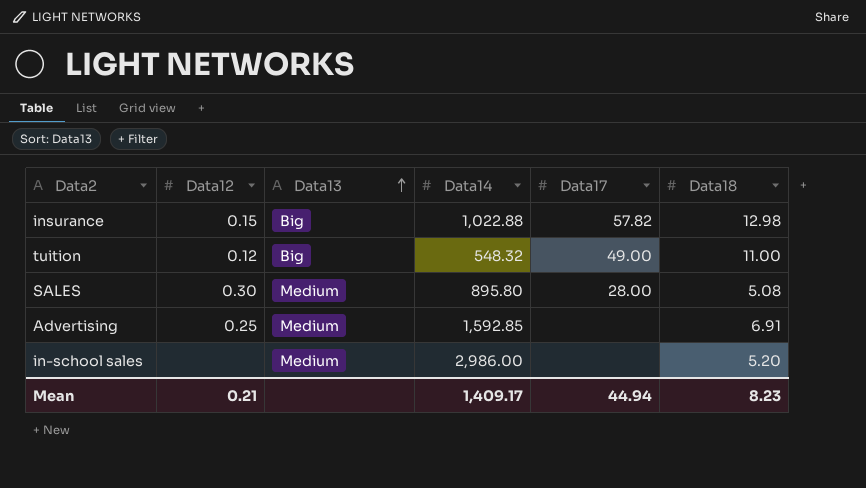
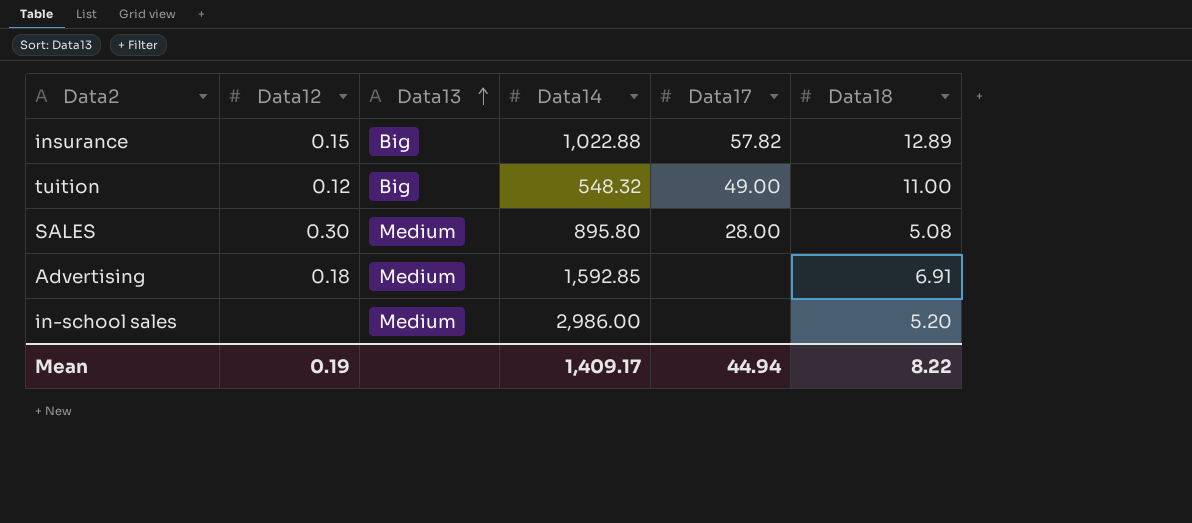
insurance | Data18: 12.98 -> 12.89
Advertising | Data12: 0.25 -> 0.18
Mean | Data12: 0.21 -> 0.19
Mean | Data18: 8.23 -> 8.22

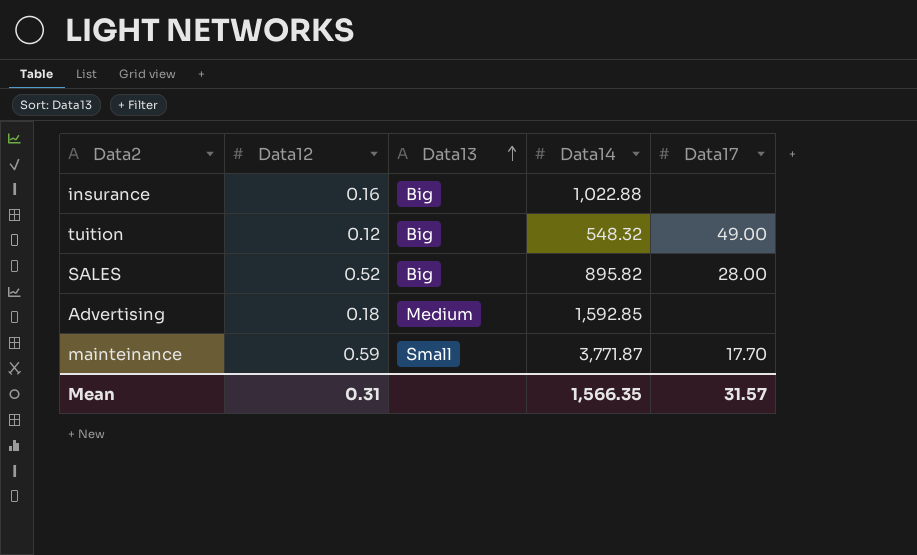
column Data18 | position: 6 -> none
row in-school sales: none | Medium | 2,986.00 | none | 5.20 -> none
insurance | Data12: 0.15 -> 0.16
insurance | Data17: 57.82 -> none
SALES | Data12: 0.30 -> 0.52
SALES | Data13: Medium -> Big
SALES | Data14: 895.80 -> 895.82
row mainteinance: none -> 0.59 | Small | 3,771.87 | 17.70
Mean | Data12: 0.19 -> 0.31
Mean | Data14: 1,409.17 -> 1,566.35
Mean | Data17: 44.94 -> 31.57

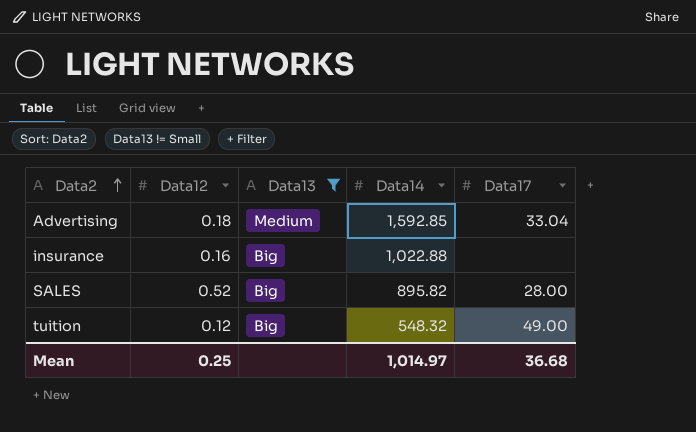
filter: none -> Data13 != Small
row order: Data13 ascending -> Data2 ascending
Advertising | Data17: none -> 33.04
Mean | Data12: 0.31 -> 0.25
Mean | Data14: 1,566.35 -> 1,014.97
Mean | Data17: 31.57 -> 36.68

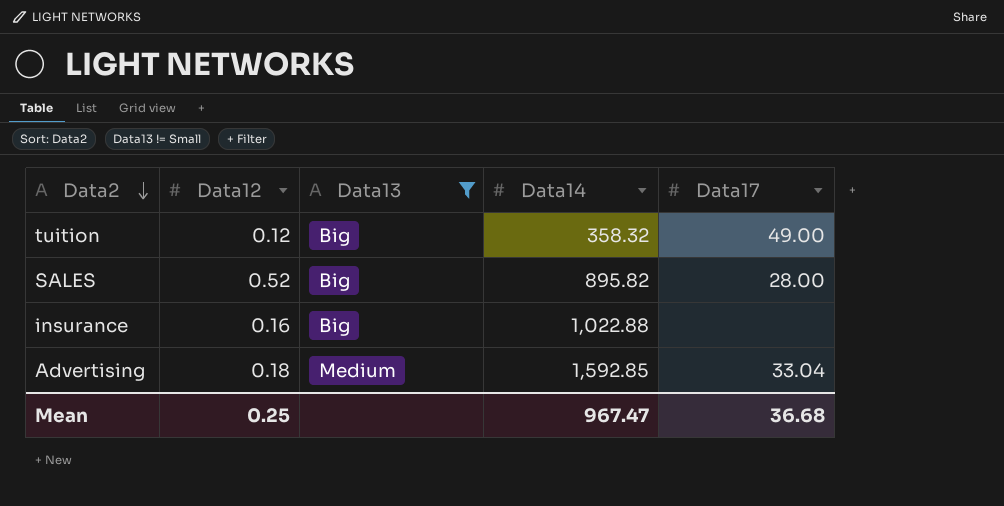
row order: Data2 ascending -> Data2 descending
tuition | Data14: 548.32 -> 358.32
Mean | Data14: 1,014.97 -> 967.47

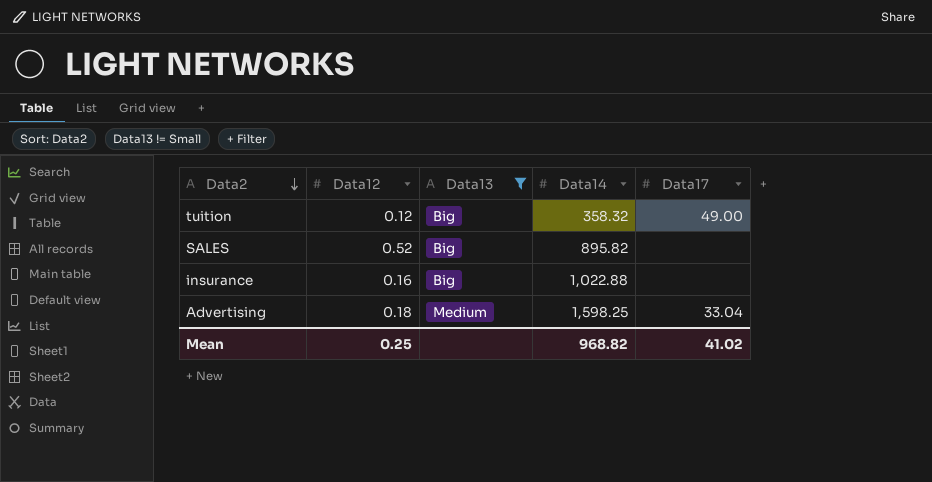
SALES | Data17: 28.00 -> none
Advertising | Data14: 1,592.85 -> 1,598.25
Mean | Data14: 967.47 -> 968.82
Mean | Data17: 36.68 -> 41.02

